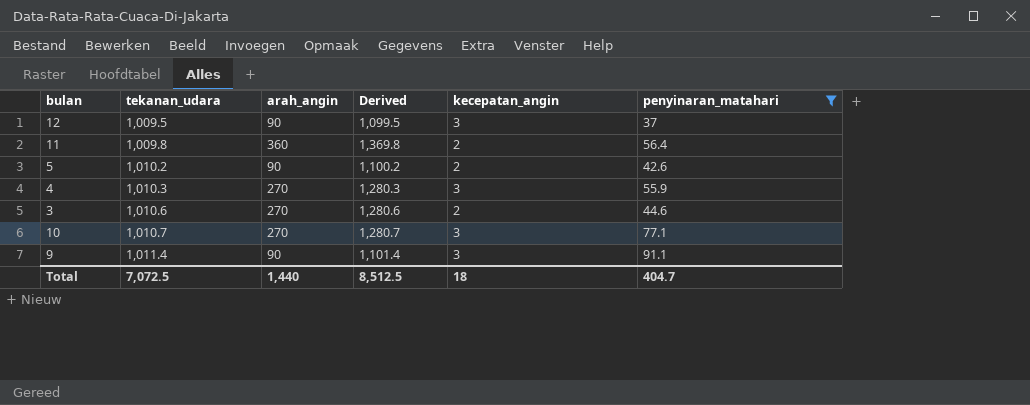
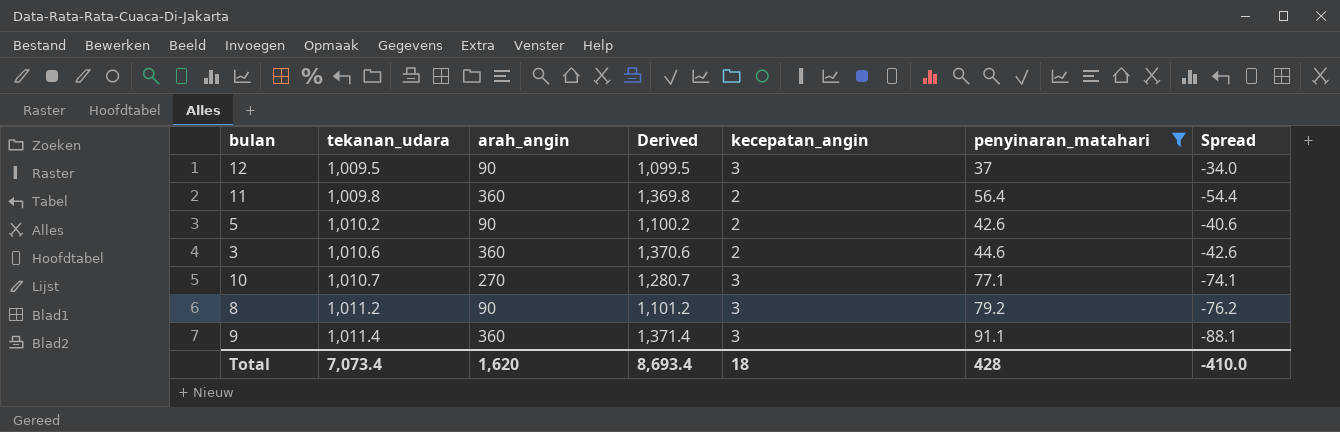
column Spread | formula: none -> [kecepatan_angin] - [penyinaran_matahari]
row 4: 1,010.3 | 270 | 1,280.3 | 3 | 55.9 -> none
3 | arah_angin: 270 -> 360
3 | Derived: 1,280.6 -> 1,370.6
row 8: none -> 1,011.2 | 90 | 1,101.2 | 3 | 79.2 | -76.2
9 | arah_angin: 90 -> 360
9 | Derived: 1,101.4 -> 1,371.4
Total | tekanan_udara: 7,072.5 -> 7,073.4
Total | arah_angin: 1,440 -> 1,620
Total | Derived: 8,512.5 -> 8,693.4
Total | penyinaran_matahari: 404.7 -> 428

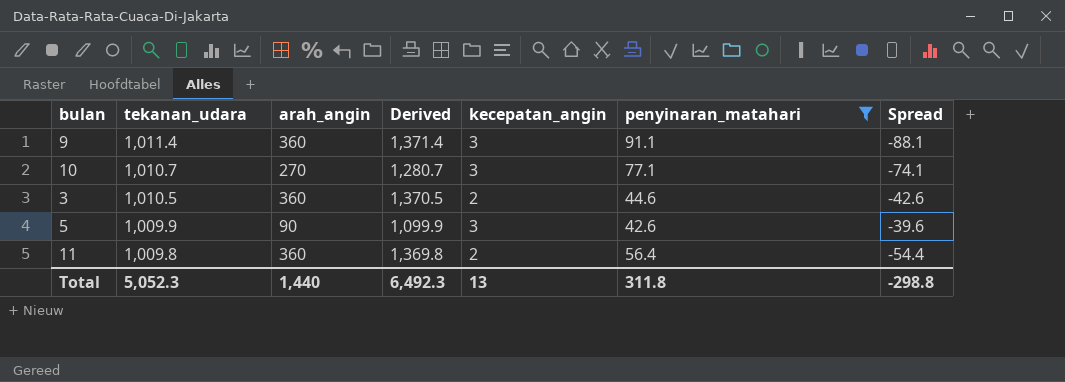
row order: tekanan_udara ascending -> tekanan_udara descending
row 12: 1,009.5 | 90 | 1,099.5 | 3 | 37 | -34.0 -> none
row 8: 1,011.2 | 90 | 1,101.2 | 3 | 79.2 | -76.2 -> none
3 | tekanan_udara: 1,010.6 -> 1,010.5
3 | Derived: 1,370.6 -> 1,370.5
5 | tekanan_udara: 1,010.2 -> 1,009.9
5 | Derived: 1,100.2 -> 1,099.9
5 | kecepatan_angin: 2 -> 3
5 | Spread: -40.6 -> -39.6
Total | tekanan_udara: 7,073.4 -> 5,052.3
Total | arah_angin: 1,620 -> 1,440
Total | Derived: 8,693.4 -> 6,492.3
Total | kecepatan_angin: 18 -> 13
Total | penyinaran_matahari: 428 -> 311.8
Total | Spread: -410.0 -> -298.8

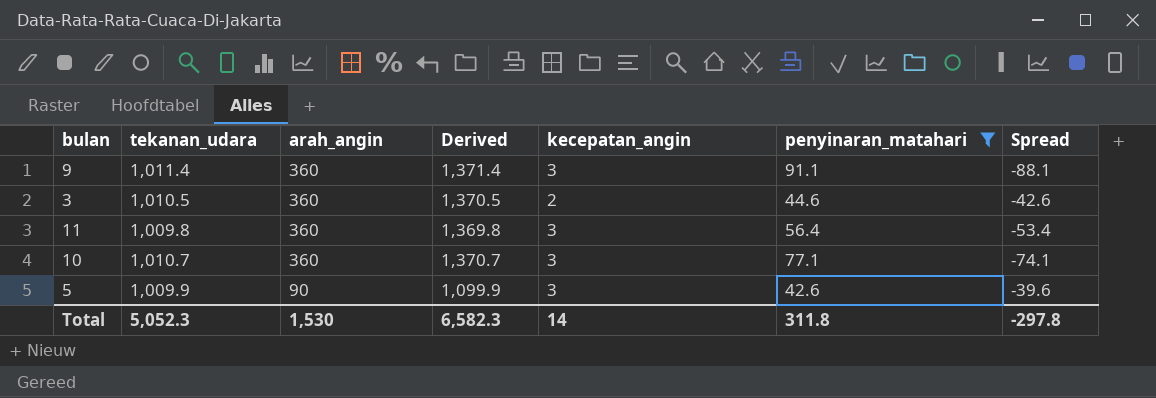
row order: tekanan_udara descending -> arah_angin descending
11 | kecepatan_angin: 2 -> 3
11 | Spread: -54.4 -> -53.4
10 | arah_angin: 270 -> 360
10 | Derived: 1,280.7 -> 1,370.7
Total | arah_angin: 1,440 -> 1,530
Total | Derived: 6,492.3 -> 6,582.3
Total | kecepatan_angin: 13 -> 14
Total | Spread: -298.8 -> -297.8

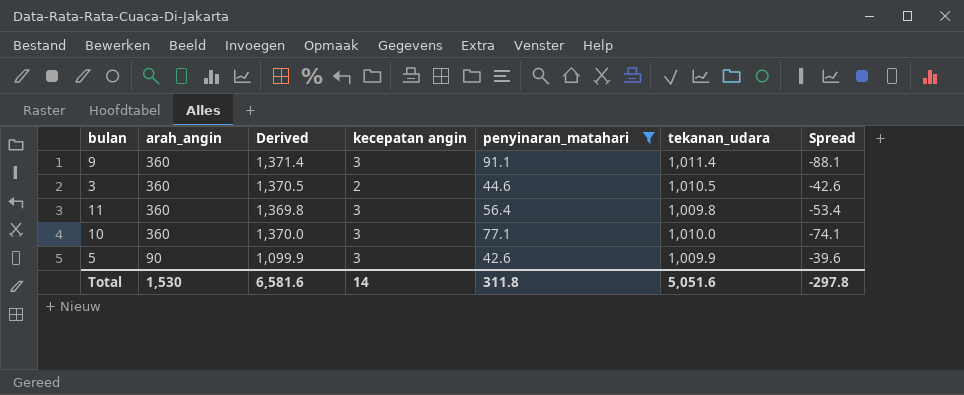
column name: kecepatan_angin -> kecepatan angin
column tekanan_udara | position: 2 -> 6
10 | Derived: 1,370.7 -> 1,370.0
10 | tekanan_udara: 1,010.7 -> 1,010.0
Total | Derived: 6,582.3 -> 6,581.6
Total | tekanan_udara: 5,052.3 -> 5,051.6

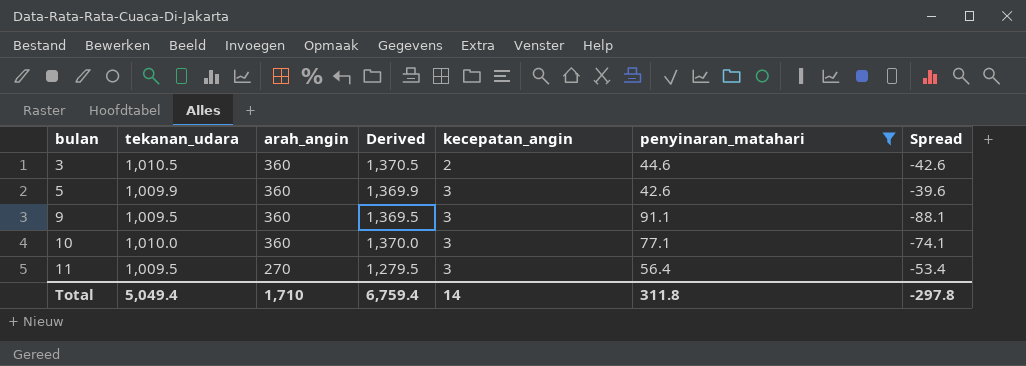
row order: arah_angin descending -> bulan ascending
column tekanan_udara | position: 6 -> 2
column name: kecepatan angin -> kecepatan_angin
5 | arah_angin: 90 -> 360
5 | Derived: 1,099.9 -> 1,369.9
9 | tekanan_udara: 1,011.4 -> 1,009.5
9 | Derived: 1,371.4 -> 1,369.5
11 | tekanan_udara: 1,009.8 -> 1,009.5
11 | arah_angin: 360 -> 270
11 | Derived: 1,369.8 -> 1,279.5
Total | tekanan_udara: 5,051.6 -> 5,049.4
Total | arah_angin: 1,530 -> 1,710
Total | Derived: 6,581.6 -> 6,759.4

